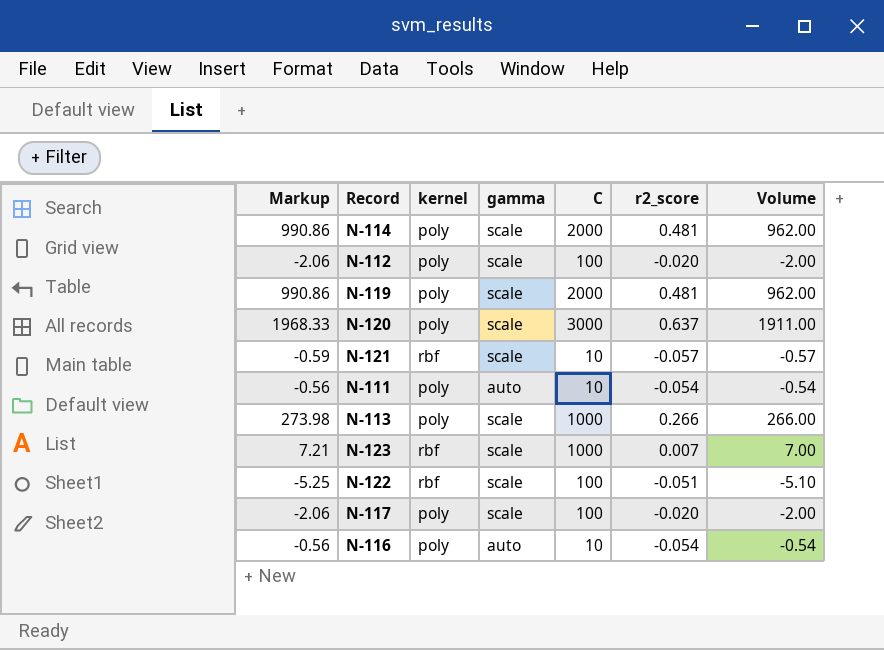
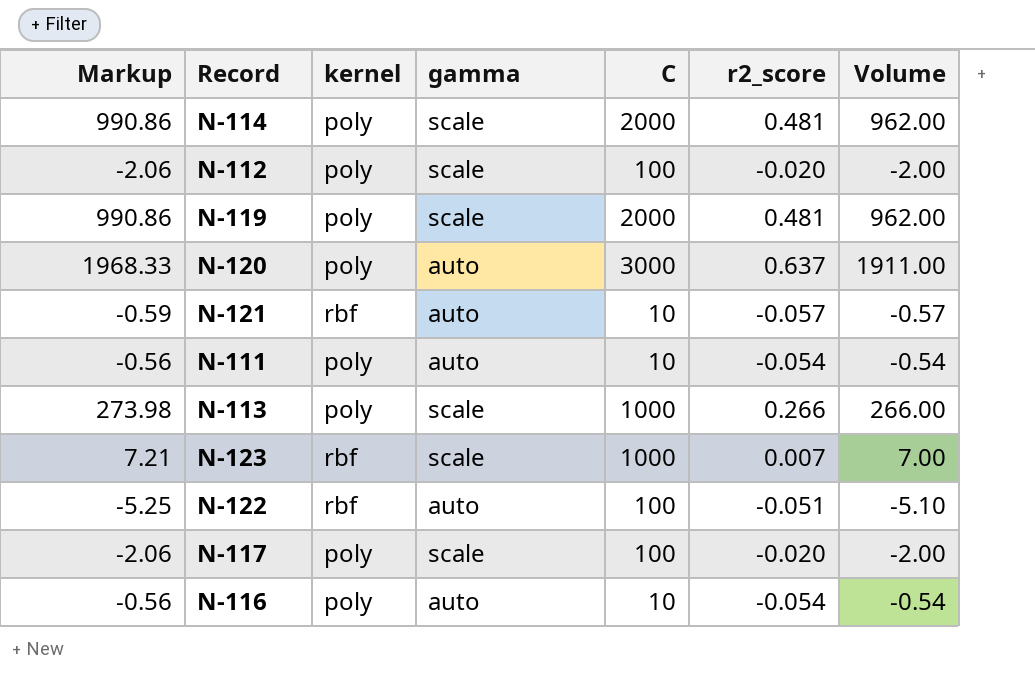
N-120 | gamma: scale -> auto
N-121 | gamma: scale -> auto
N-122 | gamma: scale -> auto

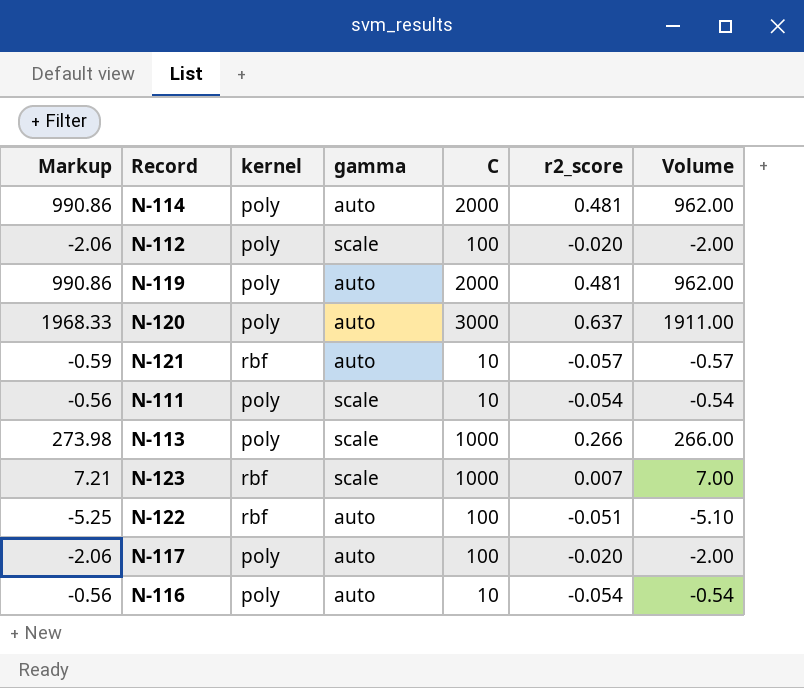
N-114 | gamma: scale -> auto
N-119 | gamma: scale -> auto
N-111 | gamma: auto -> scale
N-117 | gamma: scale -> auto

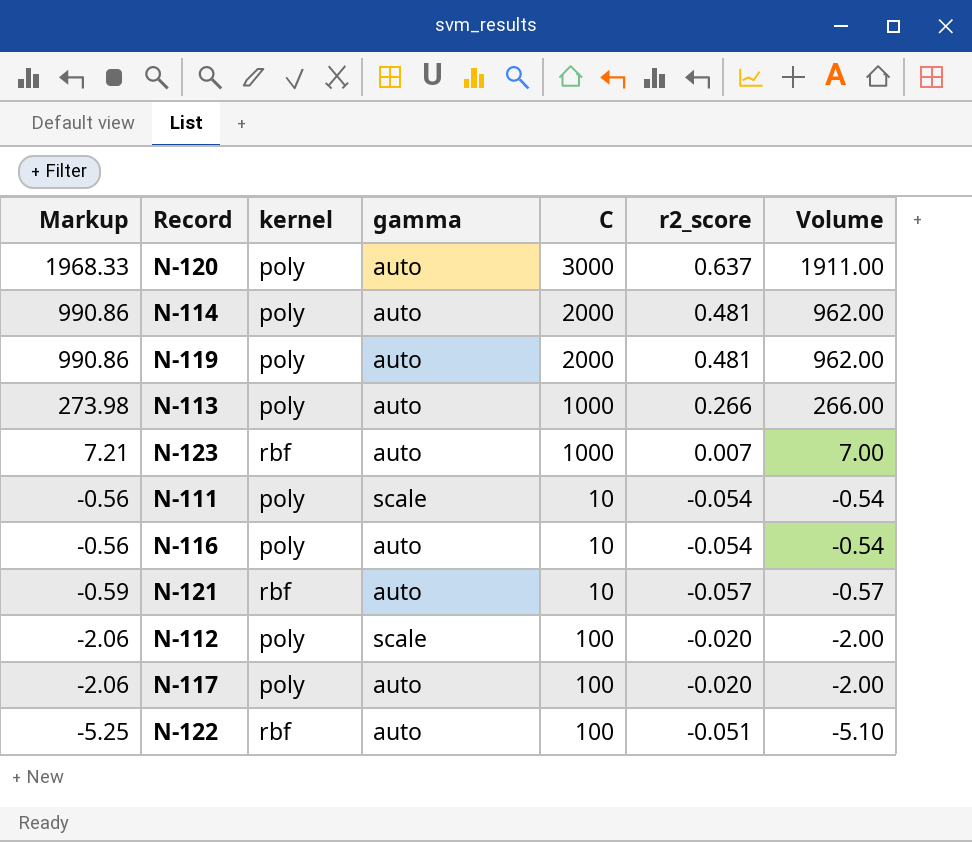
row order: none -> Markup descending
N-113 | gamma: scale -> auto
N-123 | gamma: scale -> auto

